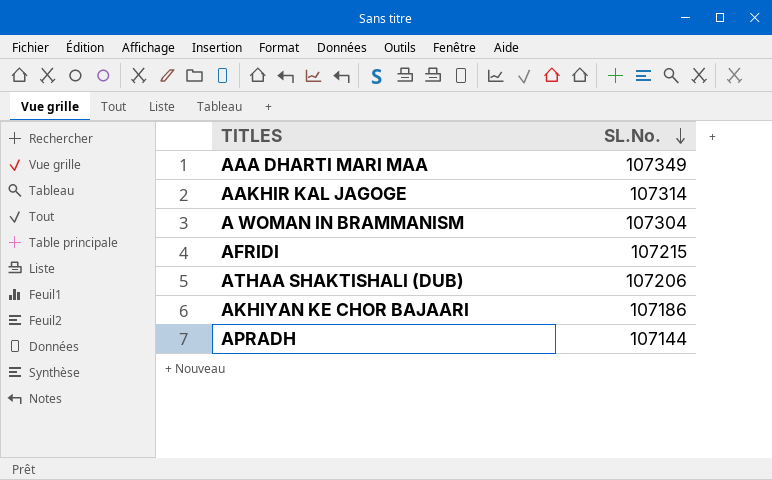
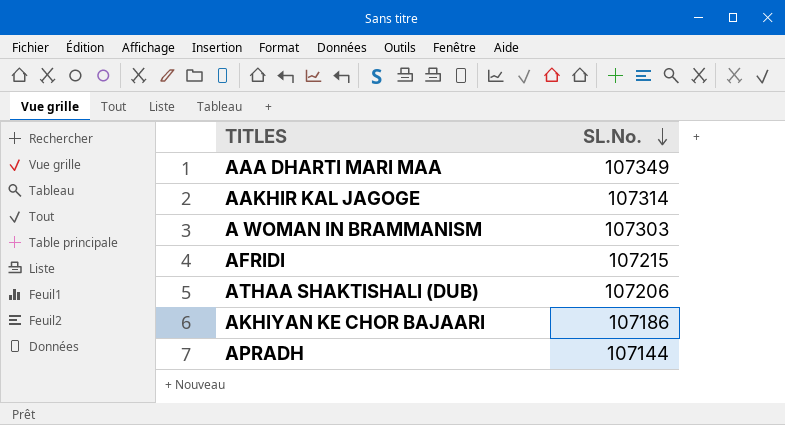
A WOMAN IN BRAMMANISM | SL.No.: 107304 -> 107303

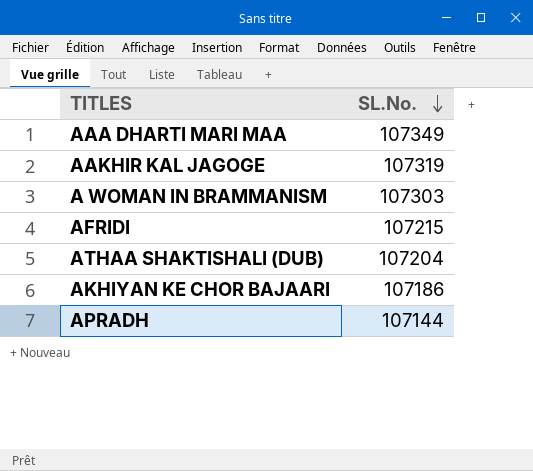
AAKHIR KAL JAGOGE | SL.No.: 107314 -> 107319
ATHAA SHAKTISHALI (DUB) | SL.No.: 107206 -> 107204

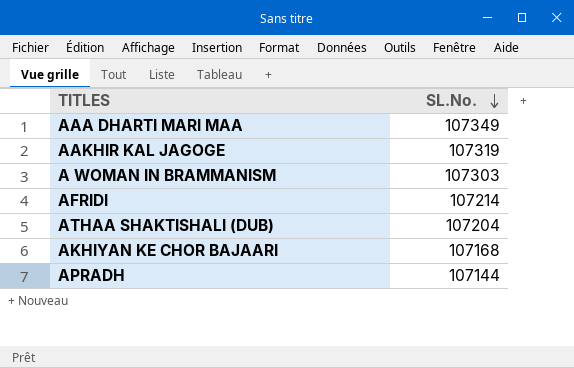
AFRIDI | SL.No.: 107215 -> 107214
AKHIYAN KE CHOR BAJAARI | SL.No.: 107186 -> 107168

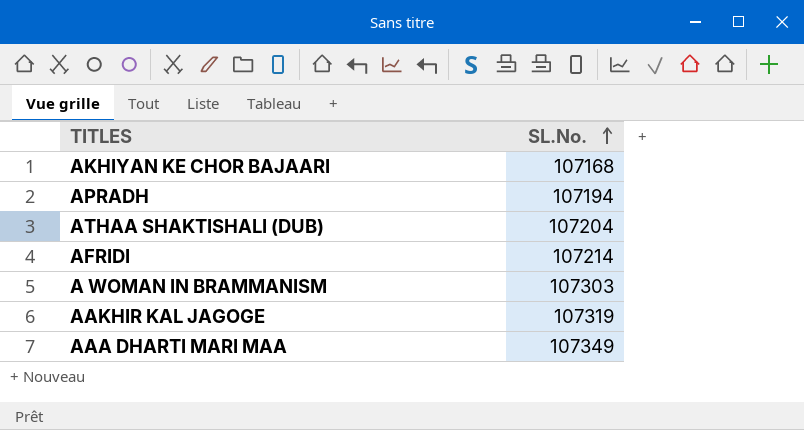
row order: SL.No. descending -> SL.No. ascending
APRADH | SL.No.: 107144 -> 107194

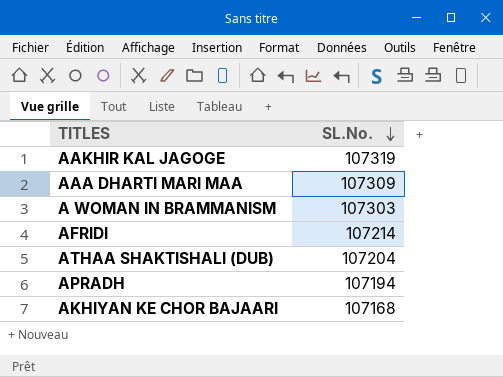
row order: SL.No. ascending -> SL.No. descending
AAA DHARTI MARI MAA | SL.No.: 107349 -> 107309

